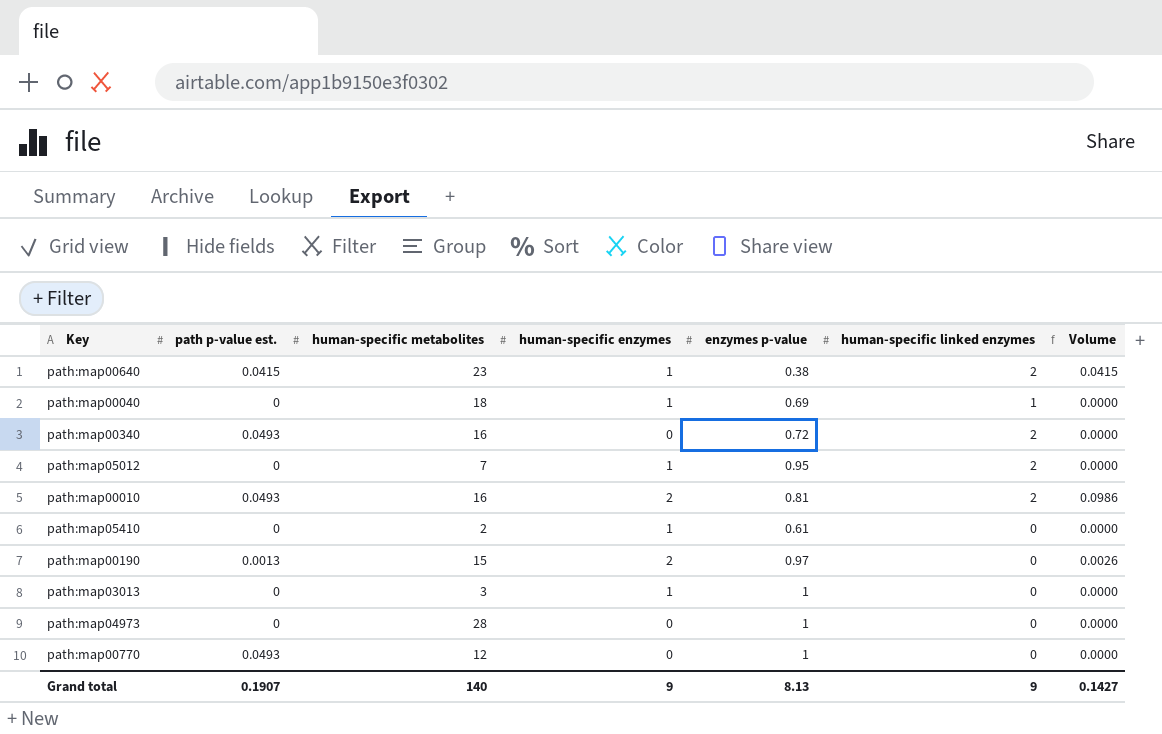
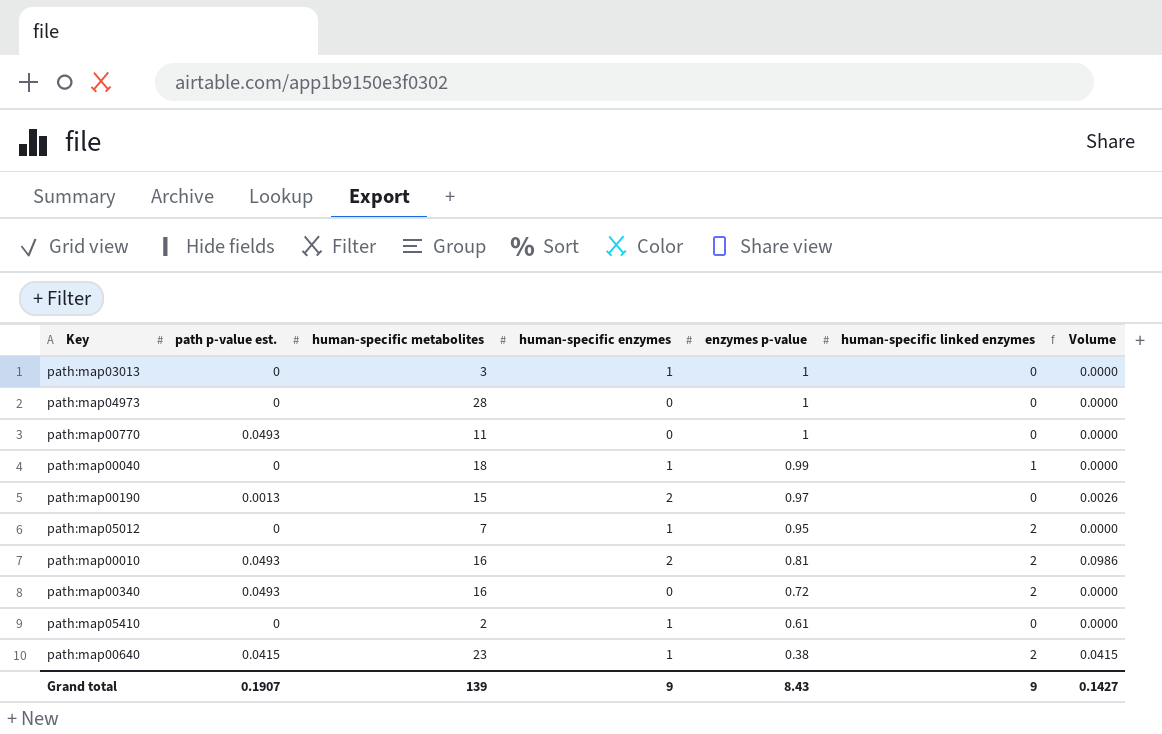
row order: none -> enzymes p-value descending
path:map00770 | human-specific metabolites: 12 -> 11
path:map00040 | enzymes p-value: 0.69 -> 0.99
Grand total | human-specific metabolites: 140 -> 139
Grand total | enzymes p-value: 8.13 -> 8.43

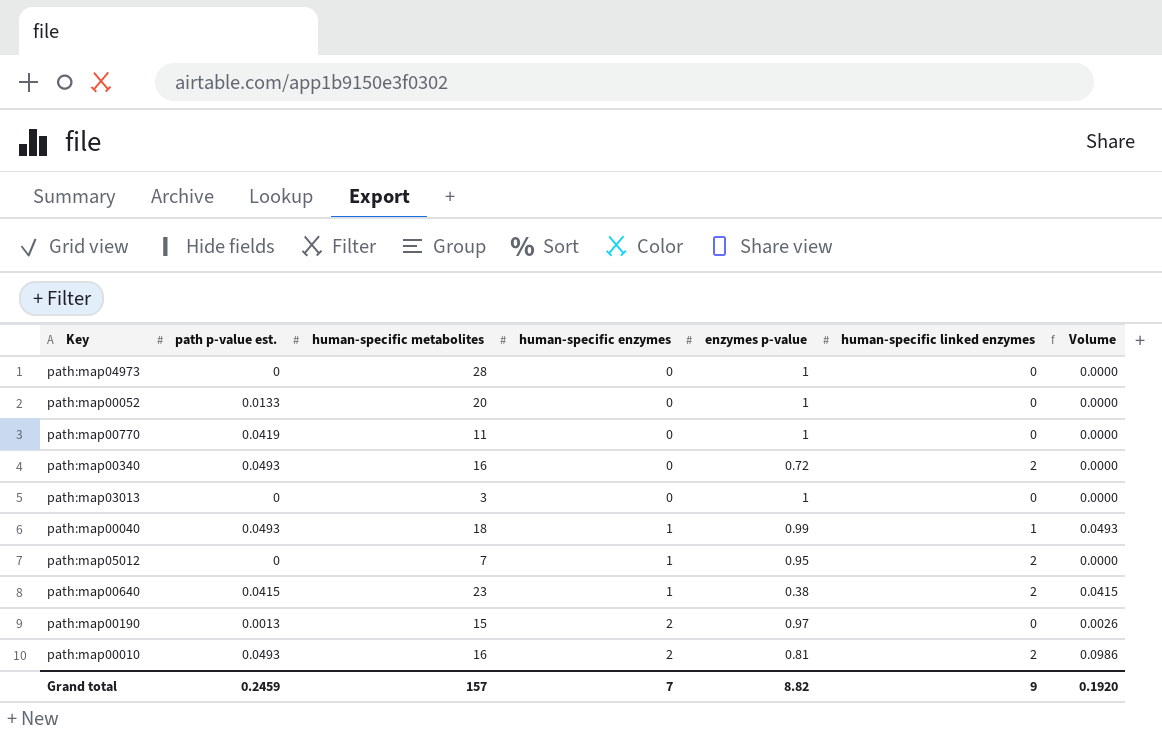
row order: enzymes p-value descending -> human-specific enzymes ascending
row path:map05410: 0 | 2 | 1 | 0.61 | 0 | 0.0000 -> none
row path:map00052: none -> 0.0133 | 20 | 0 | 1 | 0 | 0.0000
path:map00770 | path p-value est.: 0.0493 -> 0.0419
path:map03013 | human-specific enzymes: 1 -> 0
path:map00040 | path p-value est.: 0 -> 0.0493
path:map00040 | Volume: 0.0000 -> 0.0493
Grand total | path p-value est.: 0.1907 -> 0.2459
Grand total | human-specific metabolites: 139 -> 157
Grand total | human-specific enzymes: 9 -> 7
Grand total | enzymes p-value: 8.43 -> 8.82
Grand total | Volume: 0.1427 -> 0.1920

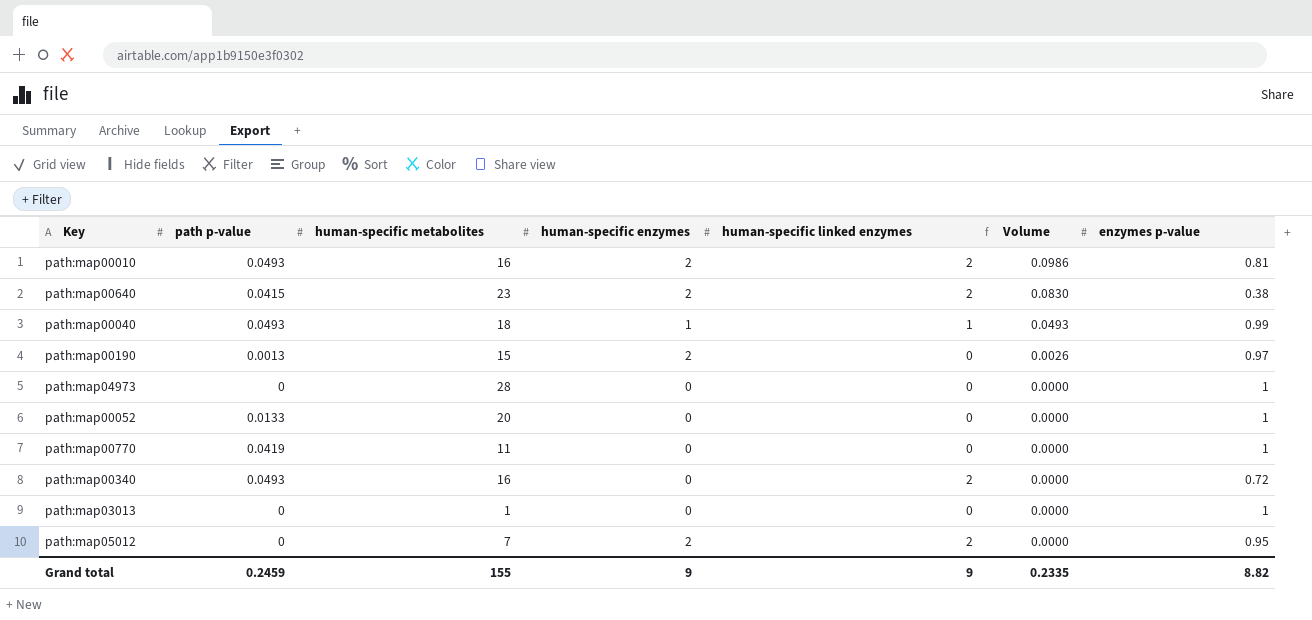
row order: human-specific enzymes ascending -> Volume descending
column name: path p-value est. -> path p-value
column enzymes p-value | position: 5 -> 7
path:map00640 | human-specific enzymes: 1 -> 2
path:map00640 | Volume: 0.0415 -> 0.0830
path:map03013 | human-specific metabolites: 3 -> 1
path:map05012 | human-specific enzymes: 1 -> 2
Grand total | human-specific metabolites: 157 -> 155
Grand total | human-specific enzymes: 7 -> 9
Grand total | Volume: 0.1920 -> 0.2335

